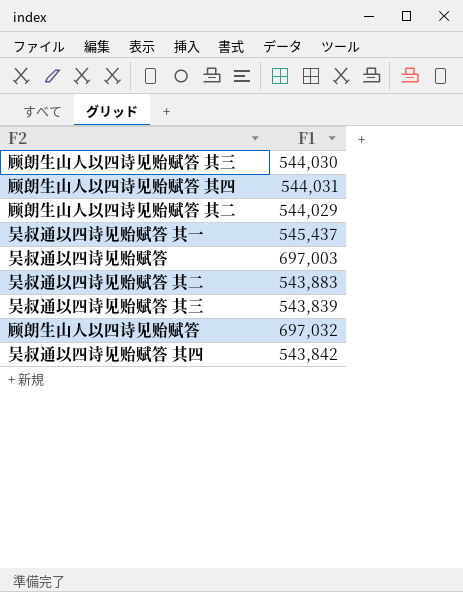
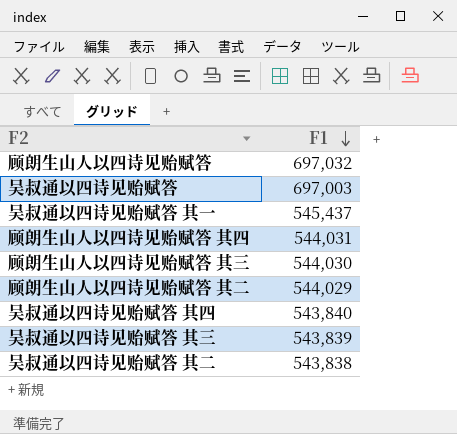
row order: none -> F1 descending
吴叔通以四诗见贻赋答 其四 | F1: 543,842 -> 543,840
吴叔通以四诗见贻赋答 其二 | F1: 543,883 -> 543,838

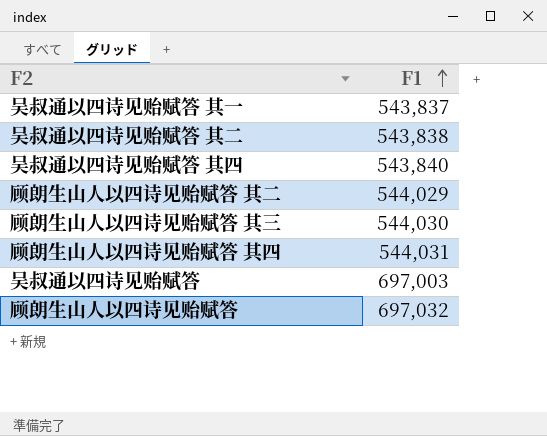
row order: F1 descending -> F1 ascending
row 吴叔通以四诗见贻赋答 其三: 543,839 -> none
吴叔通以四诗见贻赋答 其一 | F1: 545,437 -> 543,837

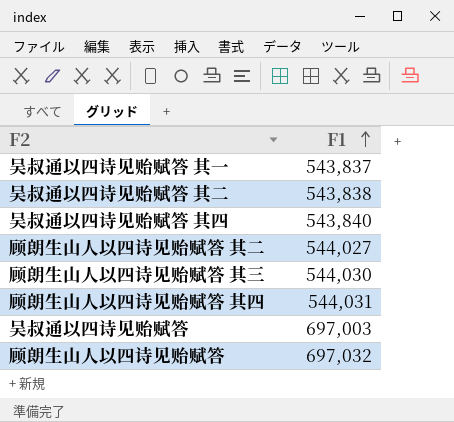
顾朗生山人以四诗见贻赋答 其二 | F1: 544,029 -> 544,027

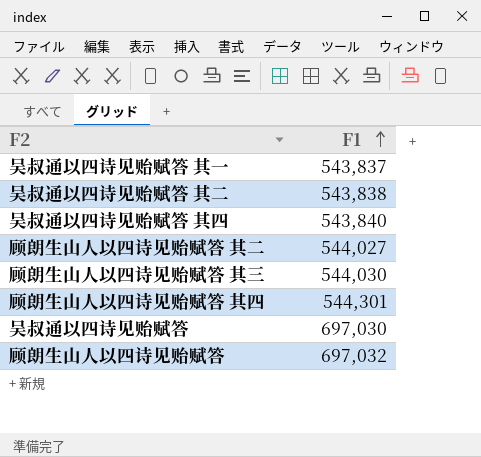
顾朗生山人以四诗见贻赋答 其四 | F1: 544,031 -> 544,301
吴叔通以四诗见贻赋答 | F1: 697,003 -> 697,030

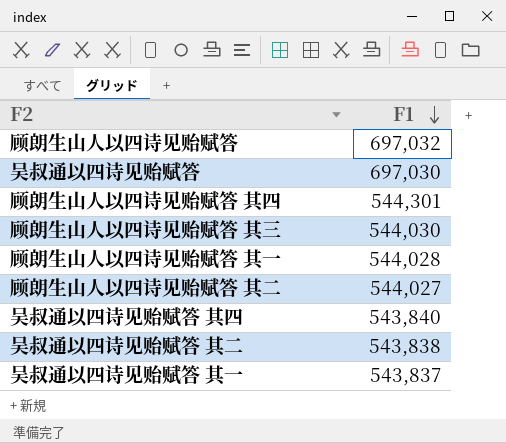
row order: F1 ascending -> F1 descending
row 顾朗生山人以四诗见贻赋答 其一: none -> 544,028

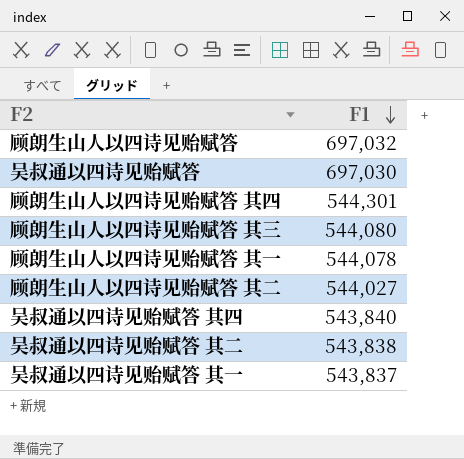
顾朗生山人以四诗见贻赋答 其三 | F1: 544,030 -> 544,080
顾朗生山人以四诗见贻赋答 其一 | F1: 544,028 -> 544,078

